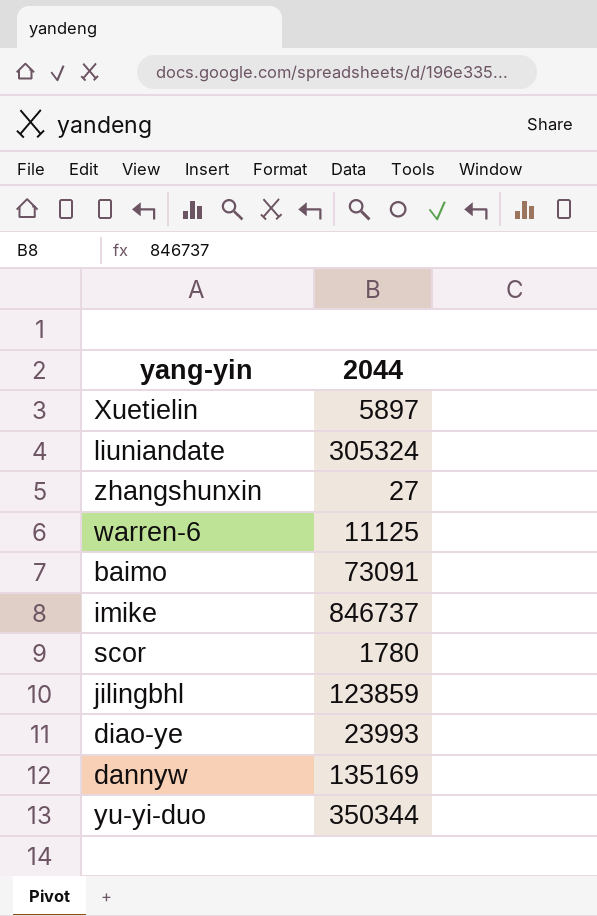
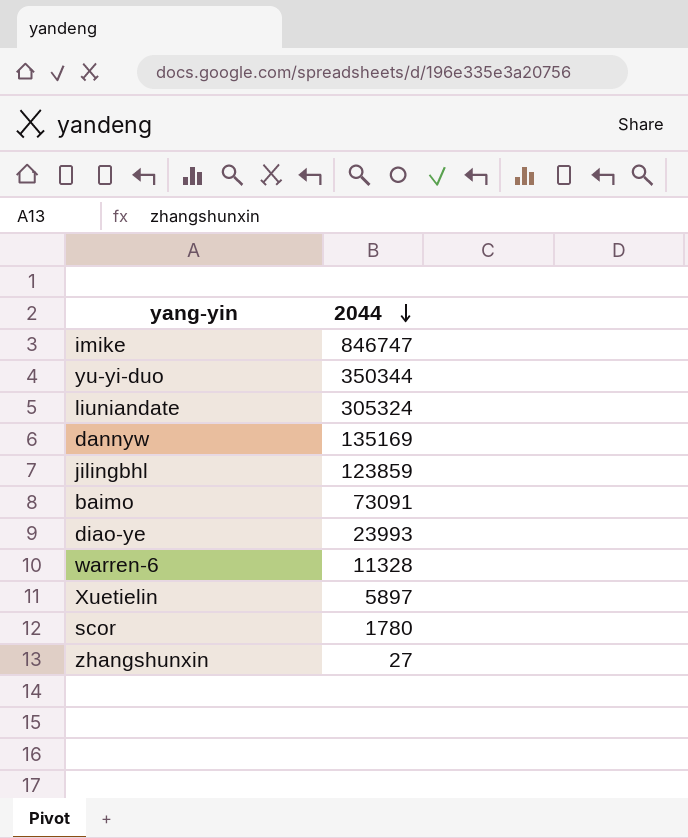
row order: none -> 2044 descending
imike | 2044: 846737 -> 846747
warren-6 | 2044: 11125 -> 11328

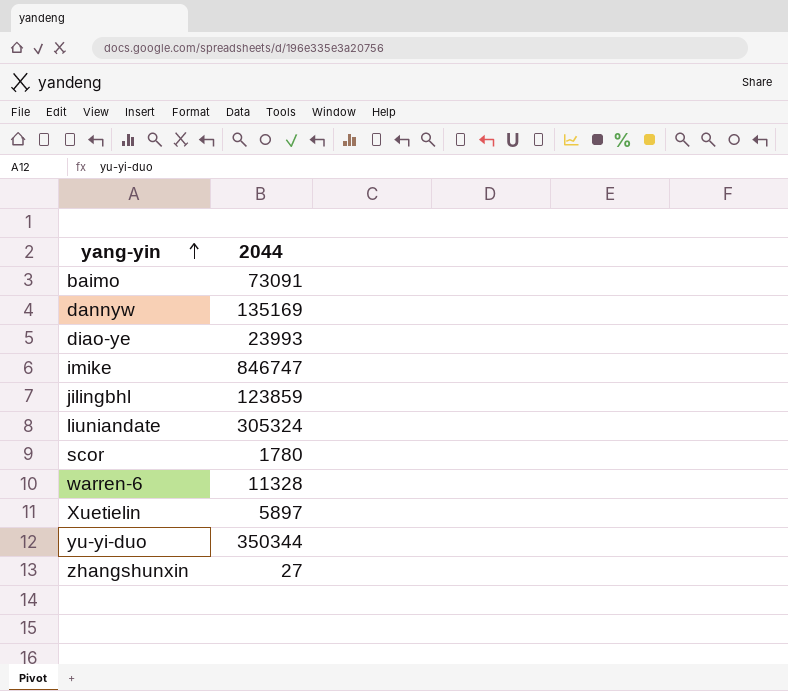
row order: 2044 descending -> yang-yin ascending

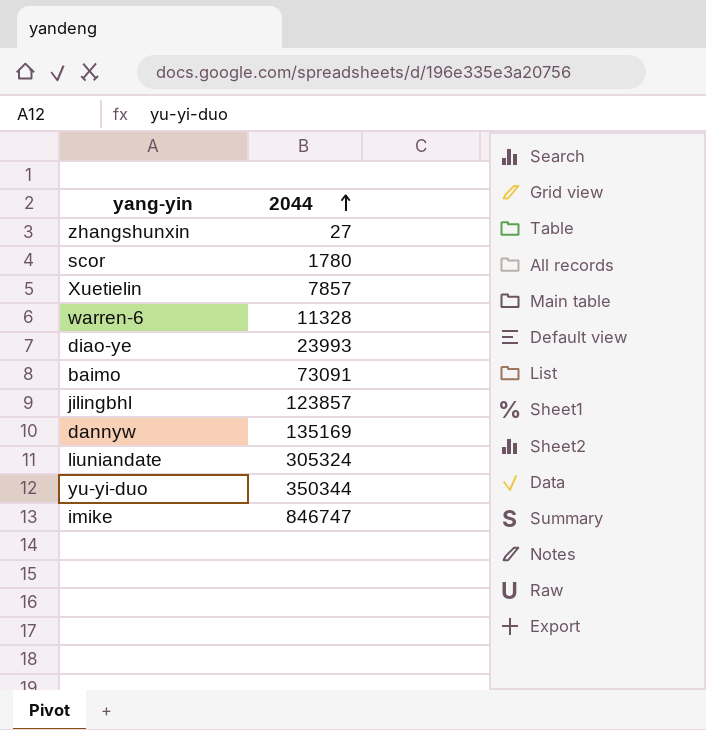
row order: yang-yin ascending -> 2044 ascending
Xuetielin | 2044: 5897 -> 7857
jilingbhl | 2044: 123859 -> 123857

